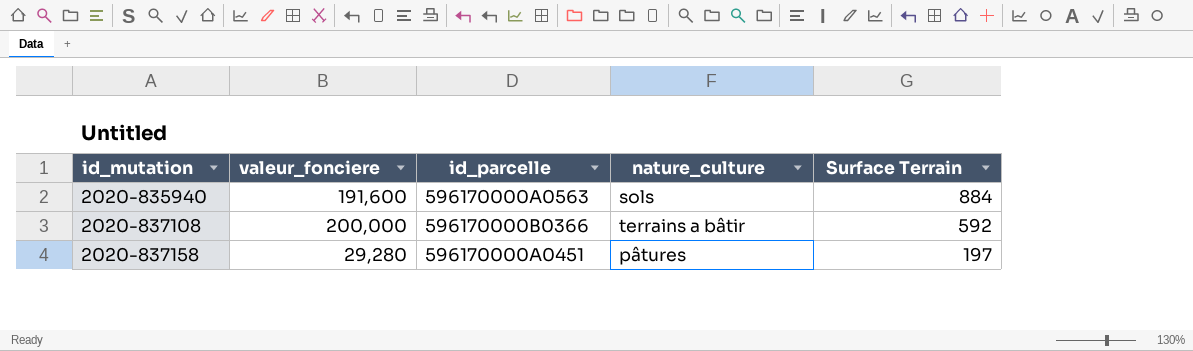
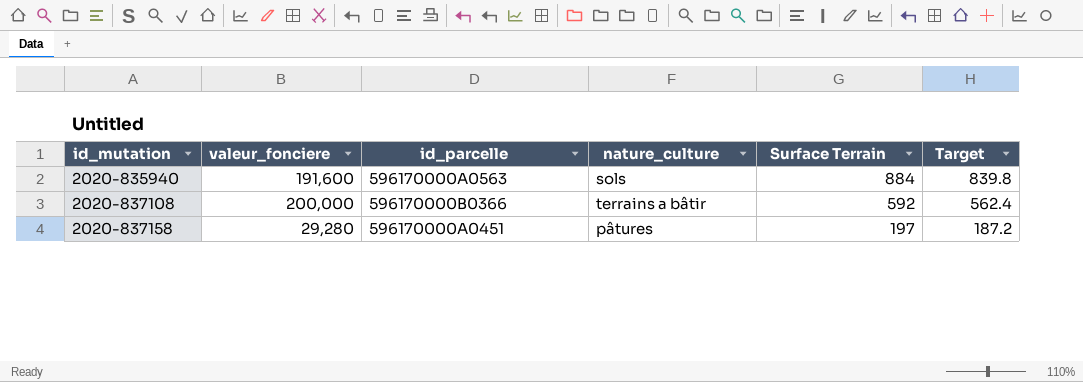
column Target | formula: none -> [Surface Terrain] * 0.95

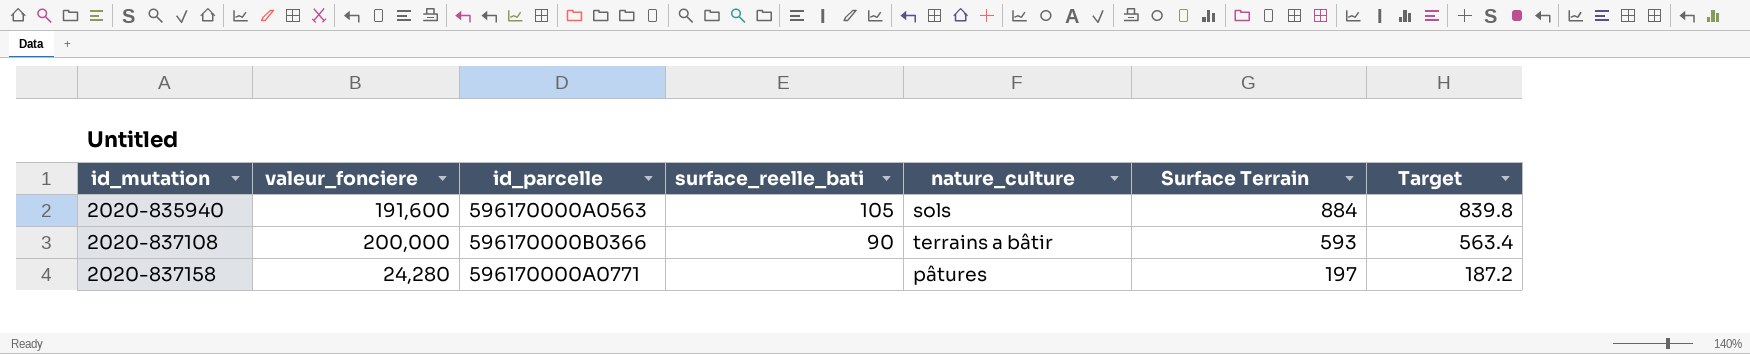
column surface_reelle_bati | position: none -> 4
2020-837108 | Surface Terrain: 592 -> 593
2020-837108 | Target: 562.4 -> 563.4
2020-837158 | valeur_fonciere: 29,280 -> 24,280
2020-837158 | id_parcelle: 596170000A0451 -> 596170000A0771

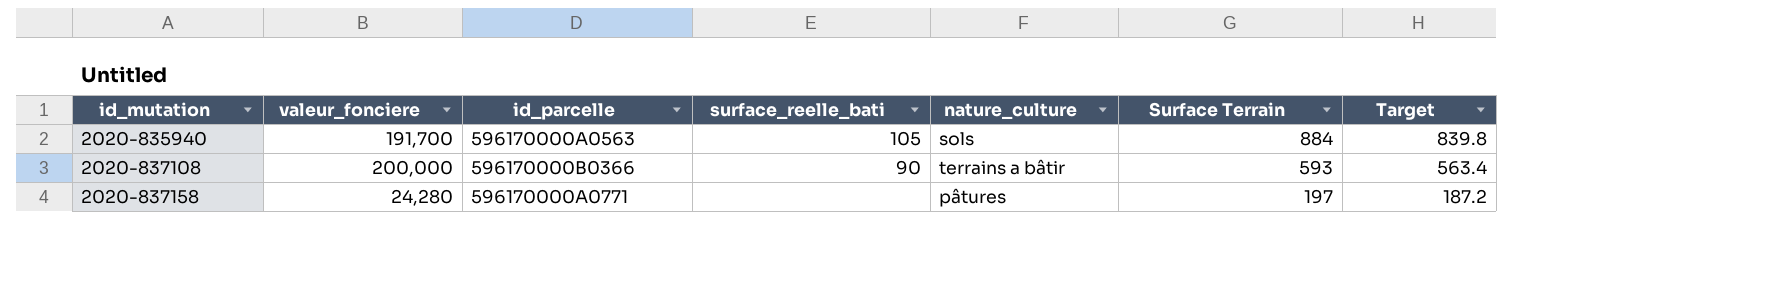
2020-835940 | valeur_fonciere: 191,600 -> 191,700

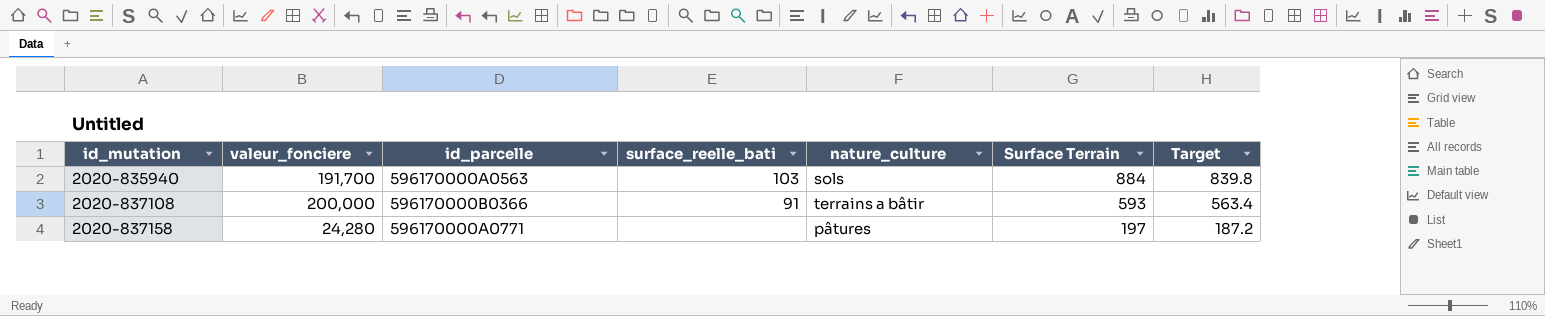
2020-835940 | surface_reelle_bati: 105 -> 103
2020-837108 | surface_reelle_bati: 90 -> 91

